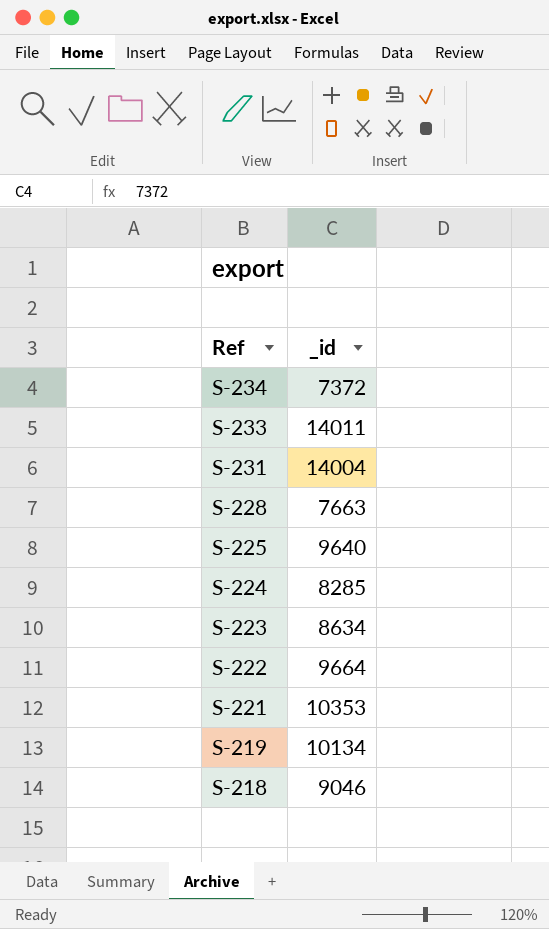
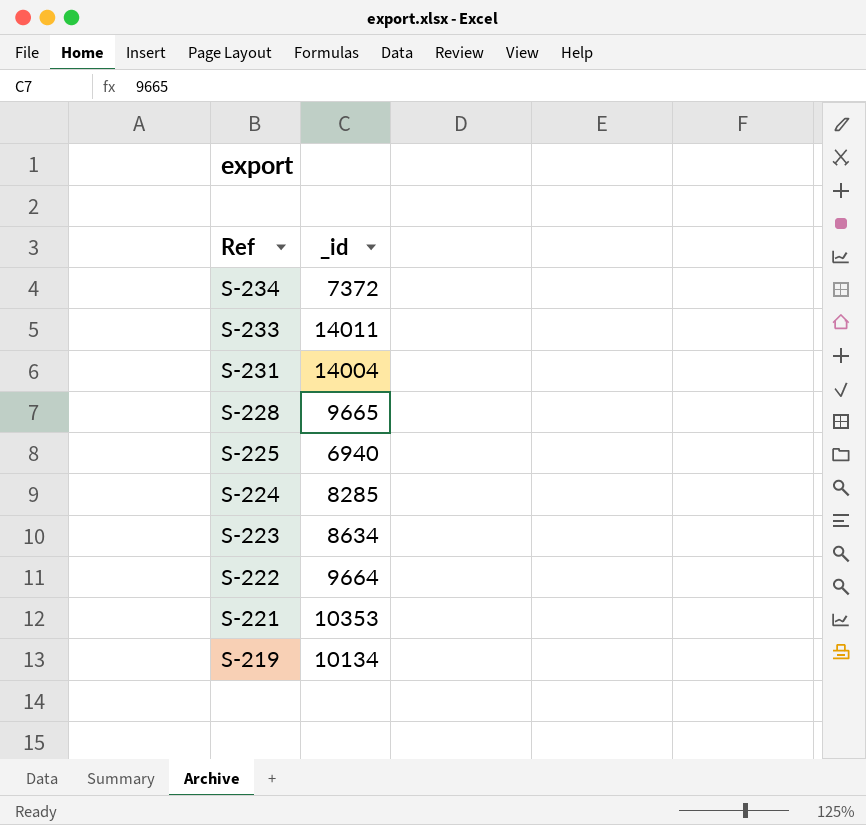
row S-218: 9046 -> none
S-228 | _id: 7663 -> 9665
S-225 | _id: 9640 -> 6940

